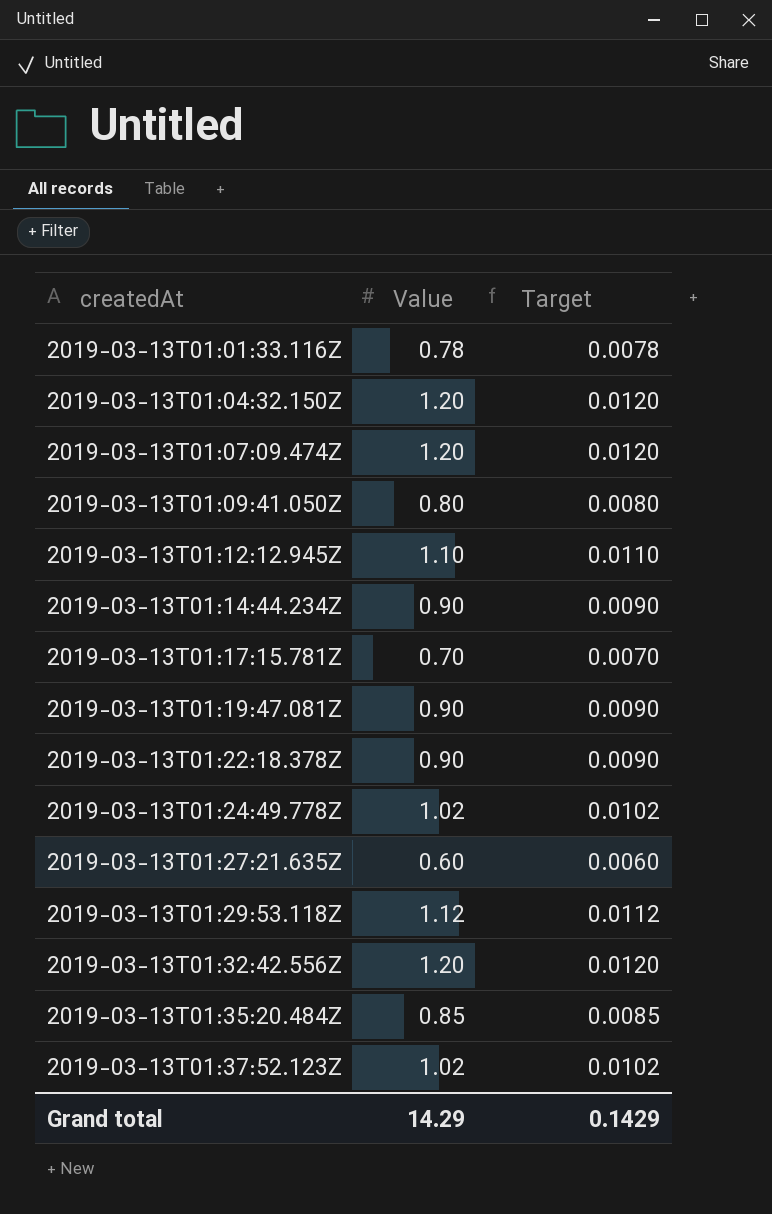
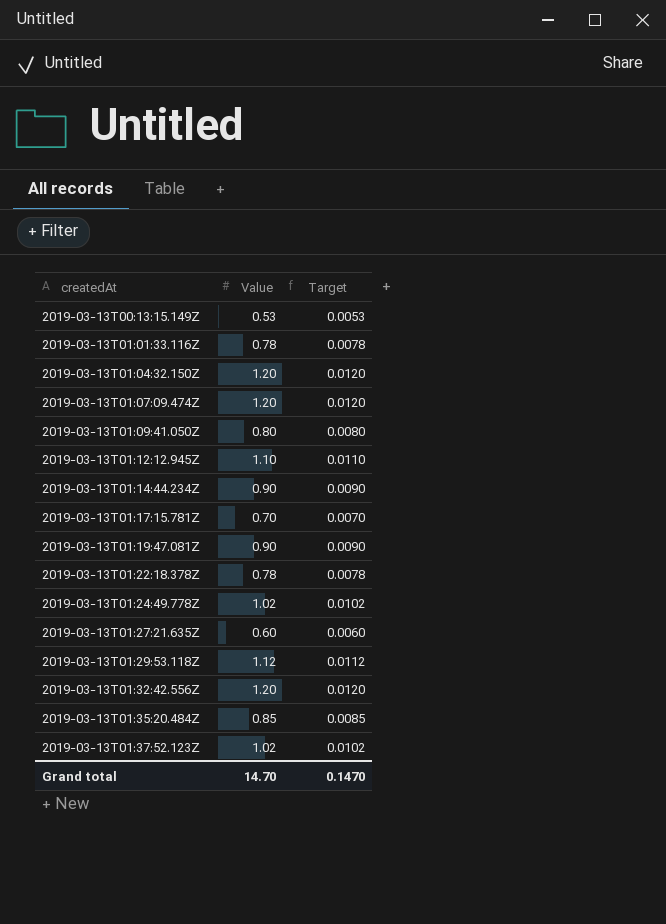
row 2019-03-13T00:13:15.149Z: none -> 0.53 | 0.0053
2019-03-13T01:22:18.378Z | Value: 0.90 -> 0.78
2019-03-13T01:22:18.378Z | Target: 0.0090 -> 0.0078
Grand total | Value: 14.29 -> 14.70
Grand total | Target: 0.1429 -> 0.1470

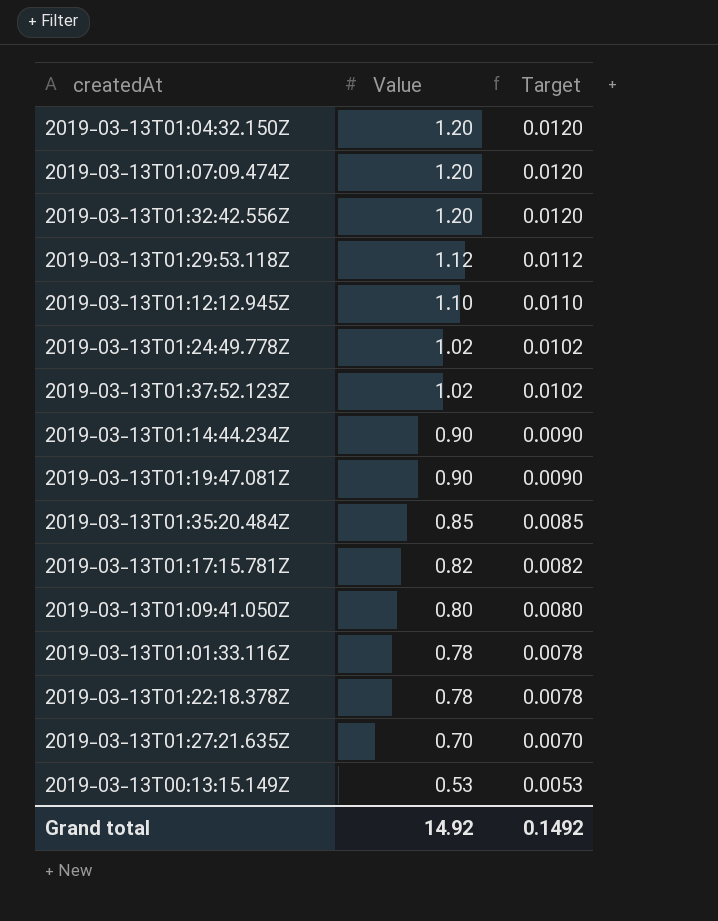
row order: createdAt ascending -> Value descending
2019-03-13T01:17:15.781Z | Value: 0.70 -> 0.82
2019-03-13T01:17:15.781Z | Target: 0.0070 -> 0.0082
2019-03-13T01:27:21.635Z | Value: 0.60 -> 0.70
2019-03-13T01:27:21.635Z | Target: 0.0060 -> 0.0070
Grand total | Value: 14.70 -> 14.92
Grand total | Target: 0.1470 -> 0.1492

